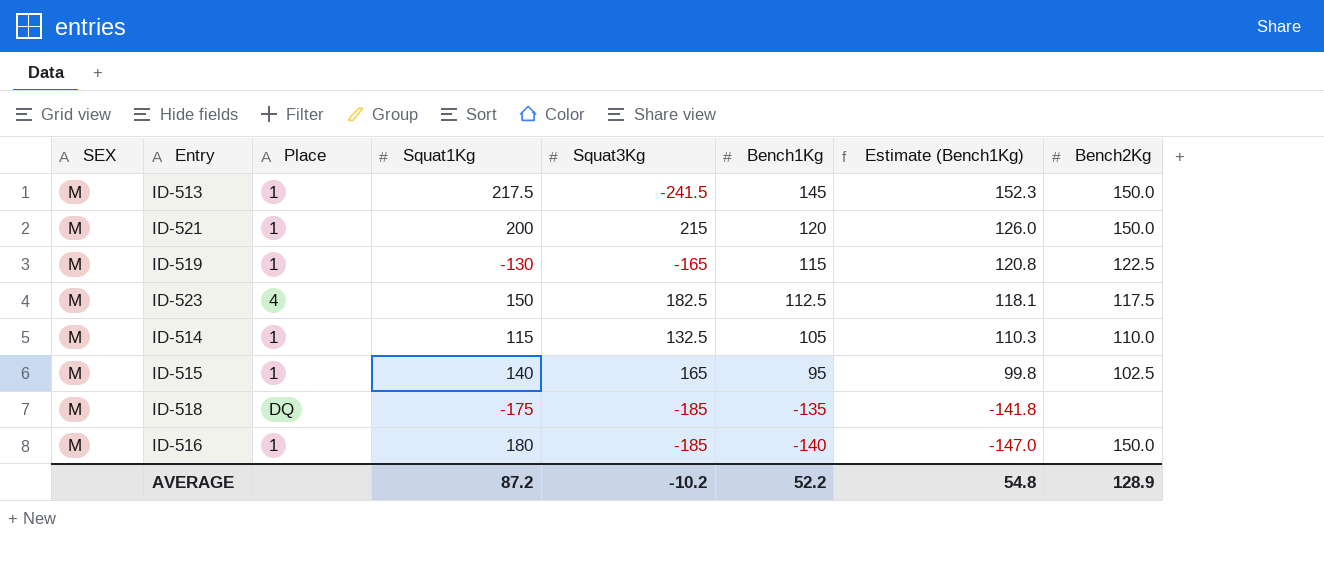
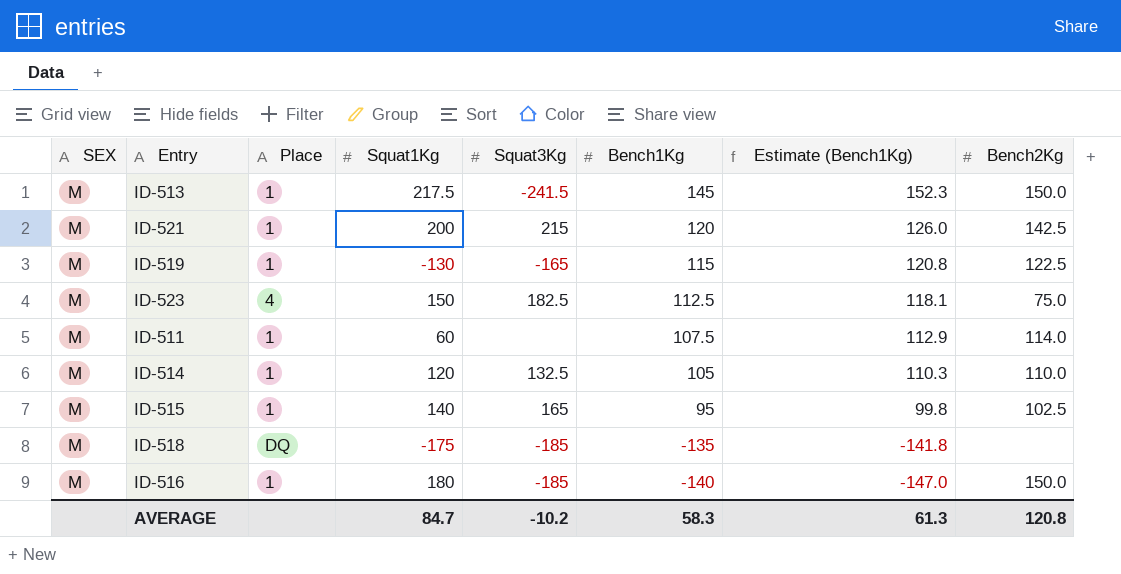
ID-521 | Bench2Kg: 150.0 -> 142.5
ID-523 | Bench2Kg: 117.5 -> 75.0
row ID-511: none -> M | 1 | 60 | none | 107.5 | 112.9 | 114.0
ID-514 | Squat1Kg: 115 -> 120
AVERAGE | Squat1Kg: 87.2 -> 84.7
AVERAGE | Bench1Kg: 52.2 -> 58.3
AVERAGE | Estimate (Bench1Kg): 54.8 -> 61.3
AVERAGE | Bench2Kg: 128.9 -> 120.8

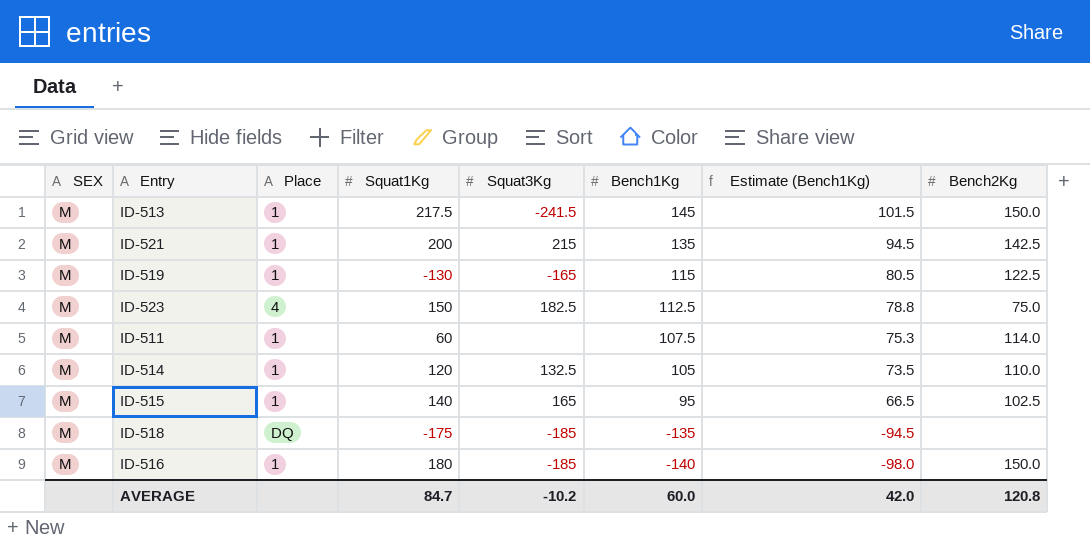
column Estimate (Bench1Kg) | formula: [Bench1Kg] * 1.05 -> [Bench1Kg] * 0.7
ID-521 | Bench1Kg: 120 -> 135
AVERAGE | Bench1Kg: 58.3 -> 60.0
AVERAGE | Estimate (Bench1Kg): 61.3 -> 42.0

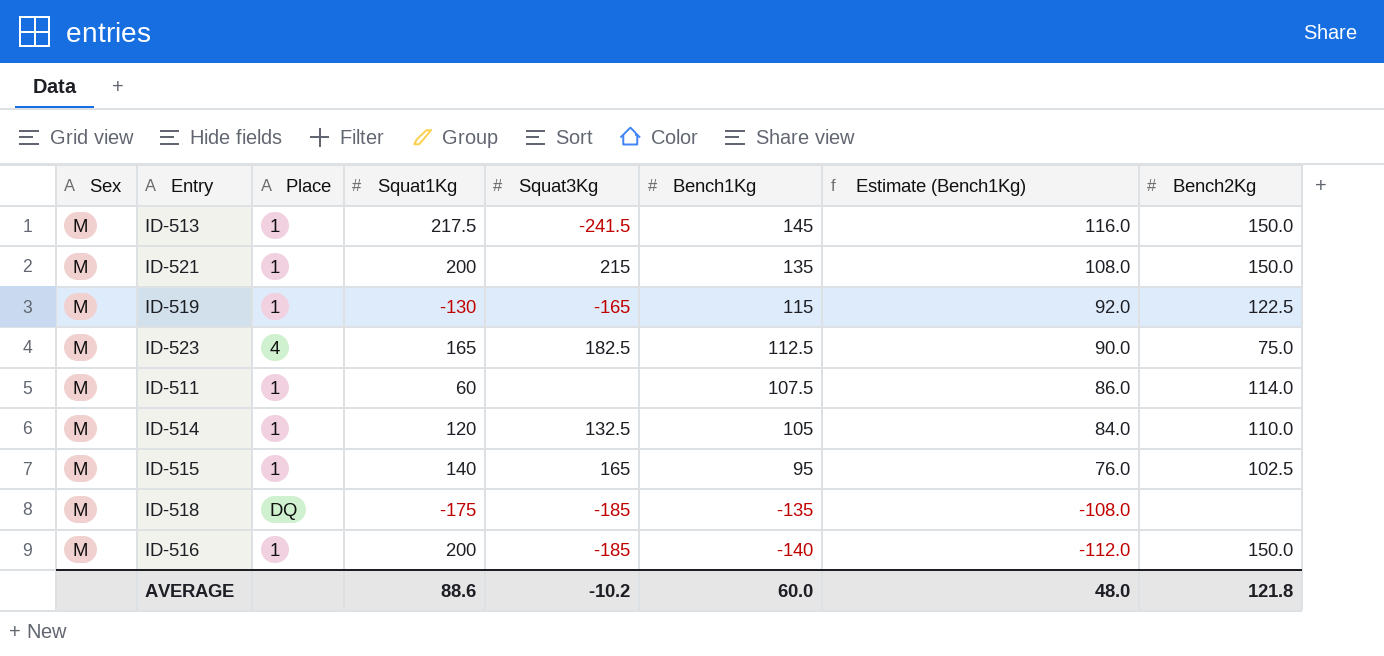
column name: SEX -> Sex
column Estimate (Bench1Kg) | formula: [Bench1Kg] * 0.7 -> [Bench1Kg] * 0.8
ID-521 | Bench2Kg: 142.5 -> 150.0
ID-523 | Squat1Kg: 150 -> 165
ID-516 | Squat1Kg: 180 -> 200
AVERAGE | Squat1Kg: 84.7 -> 88.6
AVERAGE | Estimate (Bench1Kg): 42.0 -> 48.0
AVERAGE | Bench2Kg: 120.8 -> 121.8

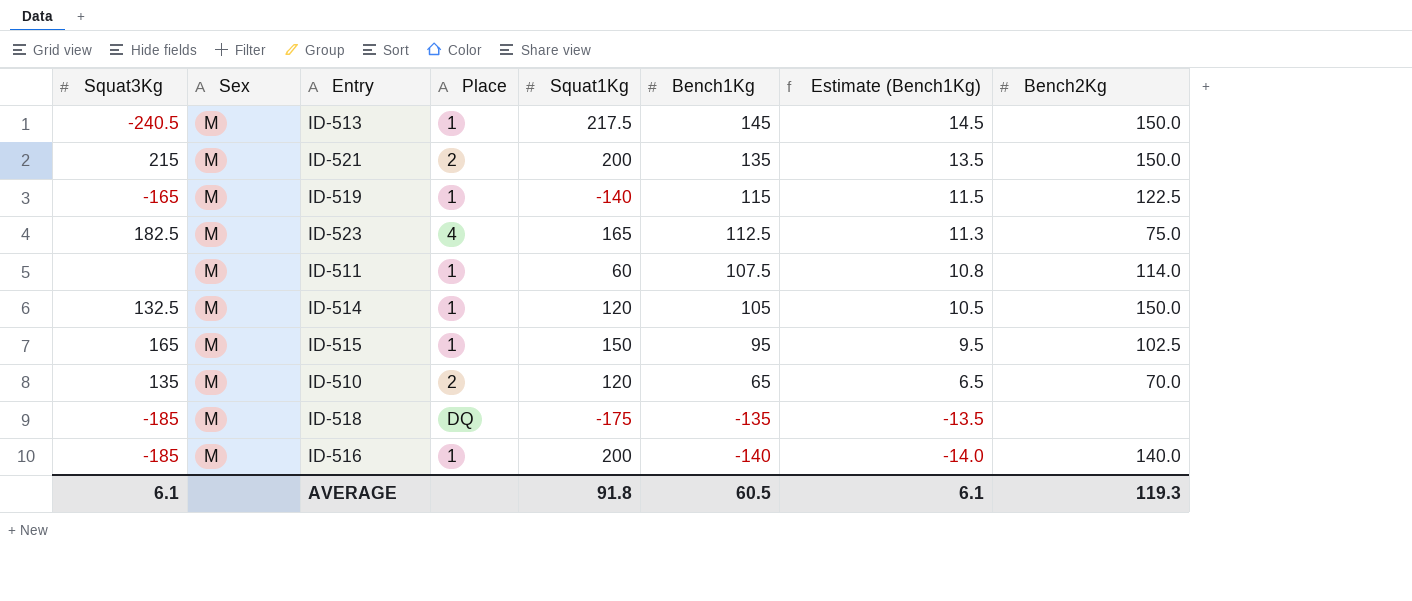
column Squat3Kg | position: 5 -> 1
column Estimate (Bench1Kg) | formula: [Bench1Kg] * 0.8 -> [Bench1Kg] * 0.1
ID-513 | Squat3Kg: -241.5 -> -240.5
ID-521 | Place: 1 -> 2
ID-519 | Squat1Kg: -130 -> -140
ID-514 | Bench2Kg: 110.0 -> 150.0
ID-515 | Squat1Kg: 140 -> 150
row ID-510: none -> 135 | M | 2 | 120 | 65 | 6.5 | 70.0
ID-516 | Bench2Kg: 150.0 -> 140.0
AVERAGE | Squat3Kg: -10.2 -> 6.1
AVERAGE | Squat1Kg: 88.6 -> 91.8
AVERAGE | Bench1Kg: 60.0 -> 60.5
AVERAGE | Estimate (Bench1Kg): 48.0 -> 6.1
AVERAGE | Bench2Kg: 121.8 -> 119.3

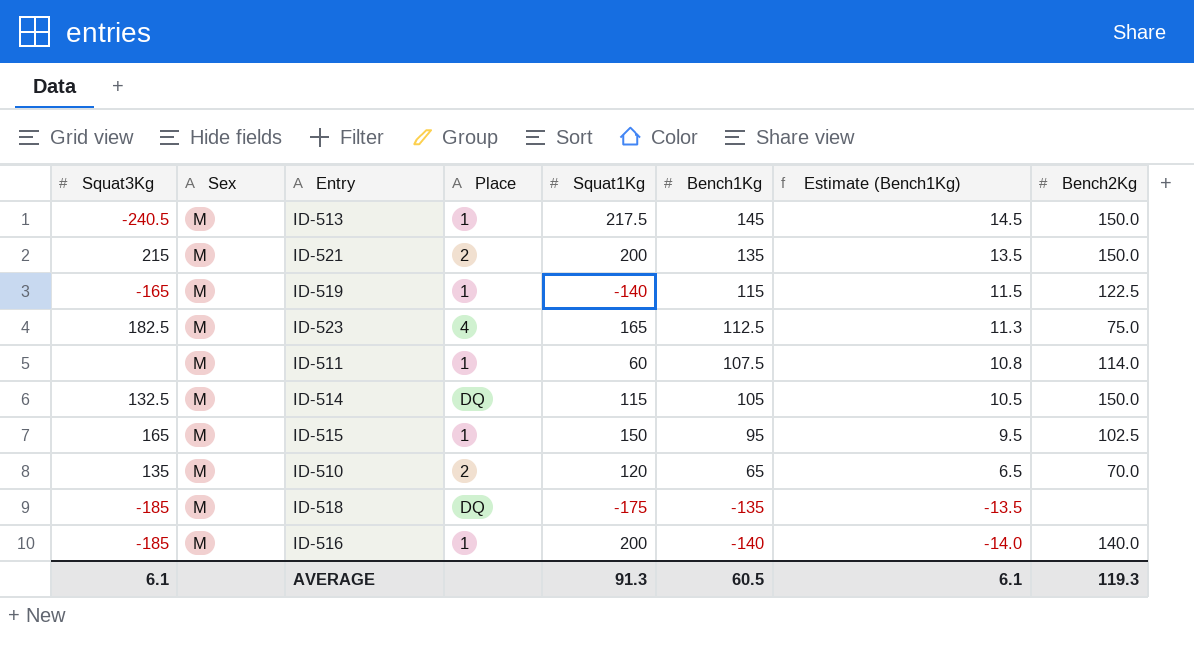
ID-514 | Place: 1 -> DQ
ID-514 | Squat1Kg: 120 -> 115
AVERAGE | Squat1Kg: 91.8 -> 91.3

